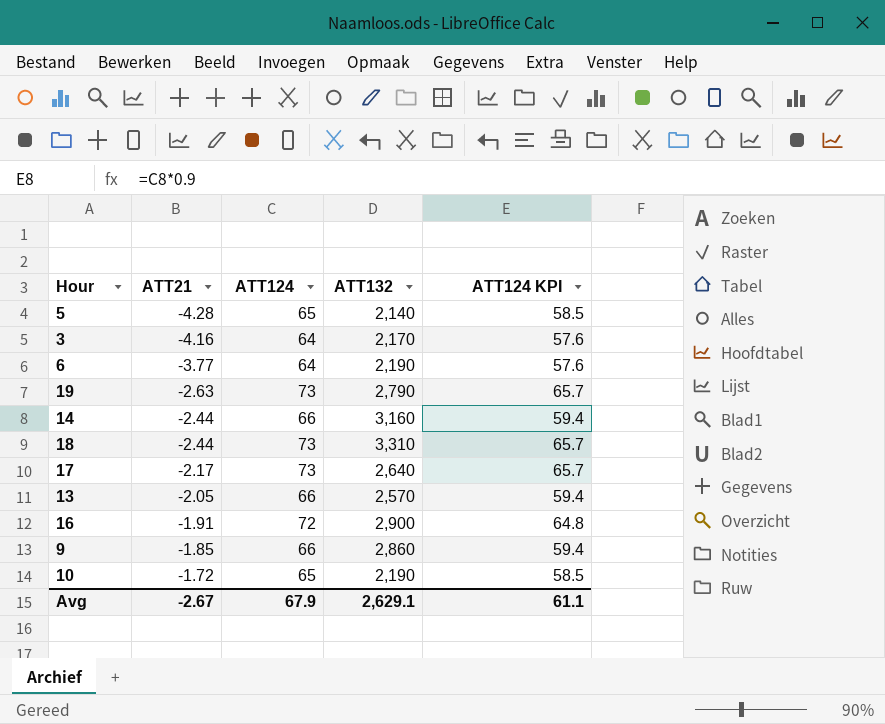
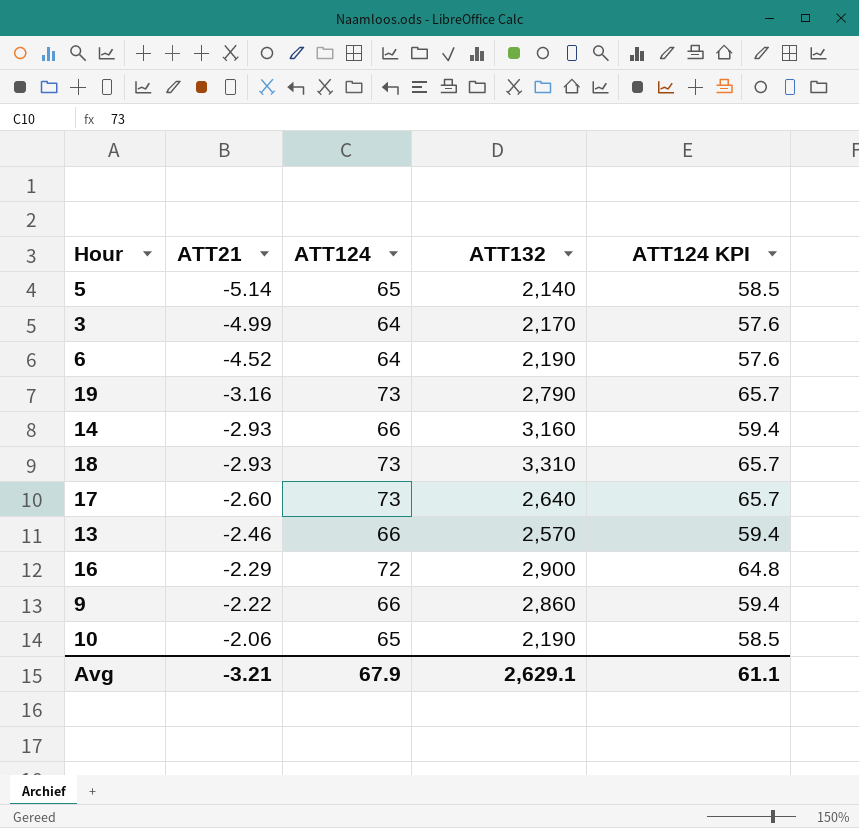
5 | ATT21: -4.28 -> -5.14
3 | ATT21: -4.16 -> -4.99
6 | ATT21: -3.77 -> -4.52
19 | ATT21: -2.63 -> -3.16
14 | ATT21: -2.44 -> -2.93
18 | ATT21: -2.44 -> -2.93
17 | ATT21: -2.17 -> -2.60
13 | ATT21: -2.05 -> -2.46
16 | ATT21: -1.91 -> -2.29
9 | ATT21: -1.85 -> -2.22
10 | ATT21: -1.72 -> -2.06
Avg | ATT21: -2.67 -> -3.21

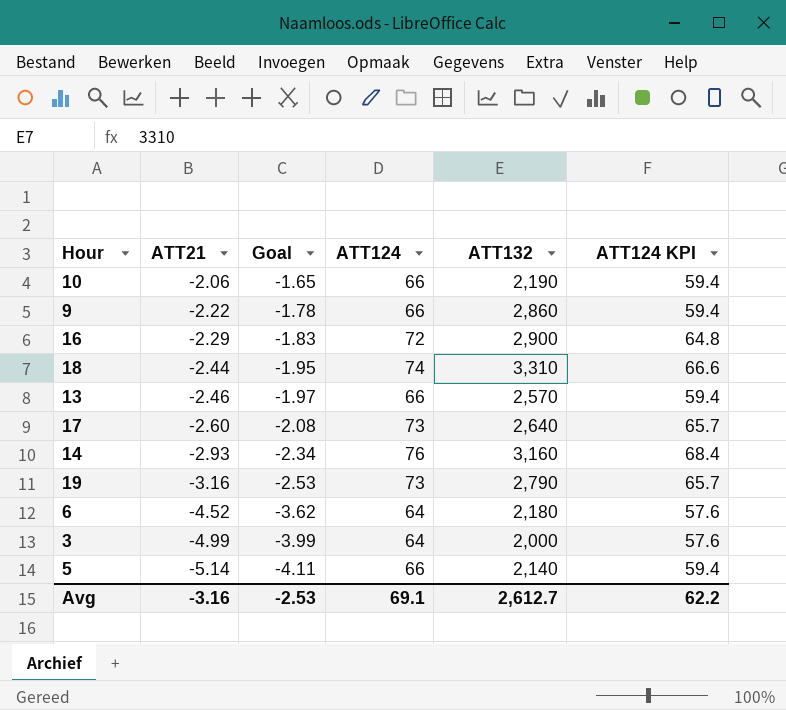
row order: ATT21 ascending -> ATT21 descending
column Goal | formula: none -> [ATT21] * 0.8
10 | ATT124: 65 -> 66
10 | ATT124 KPI: 58.5 -> 59.4
18 | ATT21: -2.93 -> -2.44
18 | ATT124: 73 -> 74
18 | ATT124 KPI: 65.7 -> 66.6
14 | ATT124: 66 -> 76
14 | ATT124 KPI: 59.4 -> 68.4
6 | ATT132: 2,190 -> 2,180
3 | ATT132: 2,170 -> 2,000
5 | ATT124: 65 -> 66
5 | ATT124 KPI: 58.5 -> 59.4
Avg | ATT21: -3.21 -> -3.16
Avg | ATT124: 67.9 -> 69.1
Avg | ATT132: 2,629.1 -> 2,612.7
Avg | ATT124 KPI: 61.1 -> 62.2

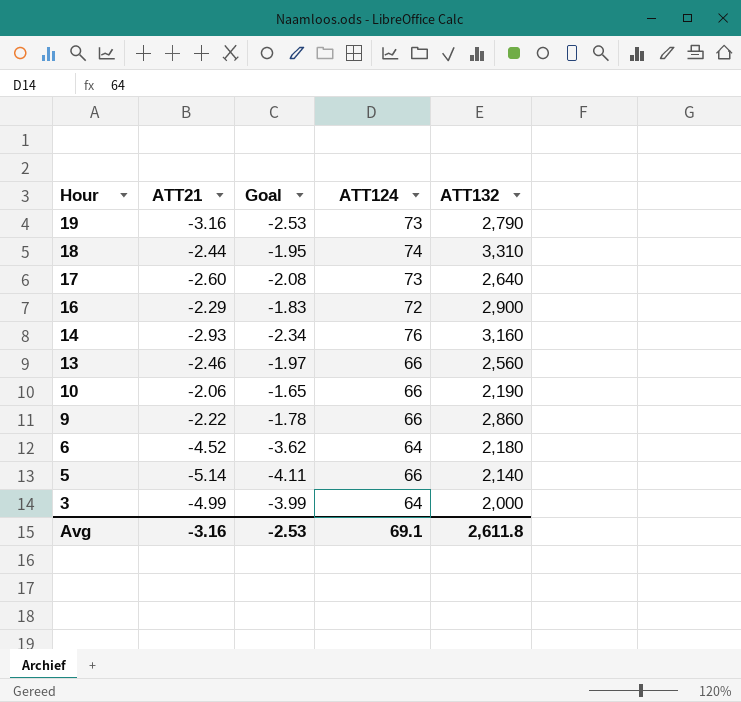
row order: ATT21 descending -> Hour descending
column ATT124 KPI | formula: [ATT124] * 0.9 -> none
13 | ATT132: 2,570 -> 2,560
Avg | ATT132: 2,612.7 -> 2,611.8

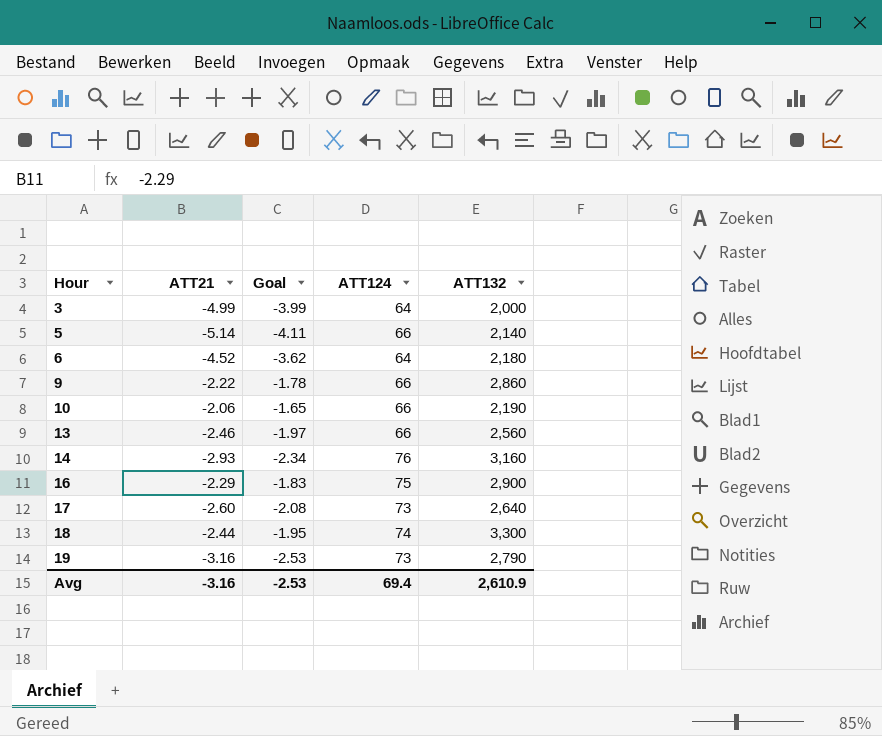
row order: Hour descending -> Hour ascending
16 | ATT124: 72 -> 75
18 | ATT132: 3,310 -> 3,300
Avg | ATT124: 69.1 -> 69.4
Avg | ATT132: 2,611.8 -> 2,610.9

